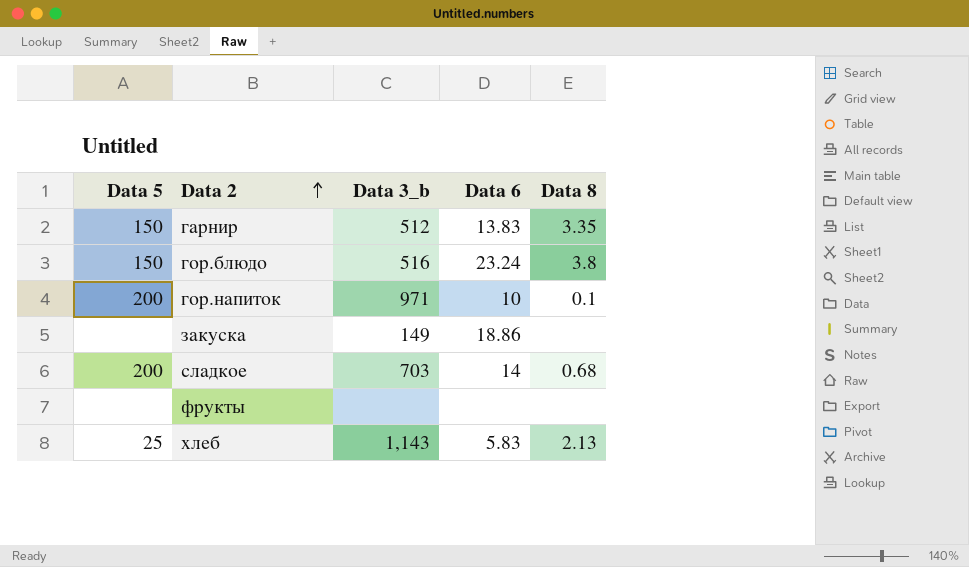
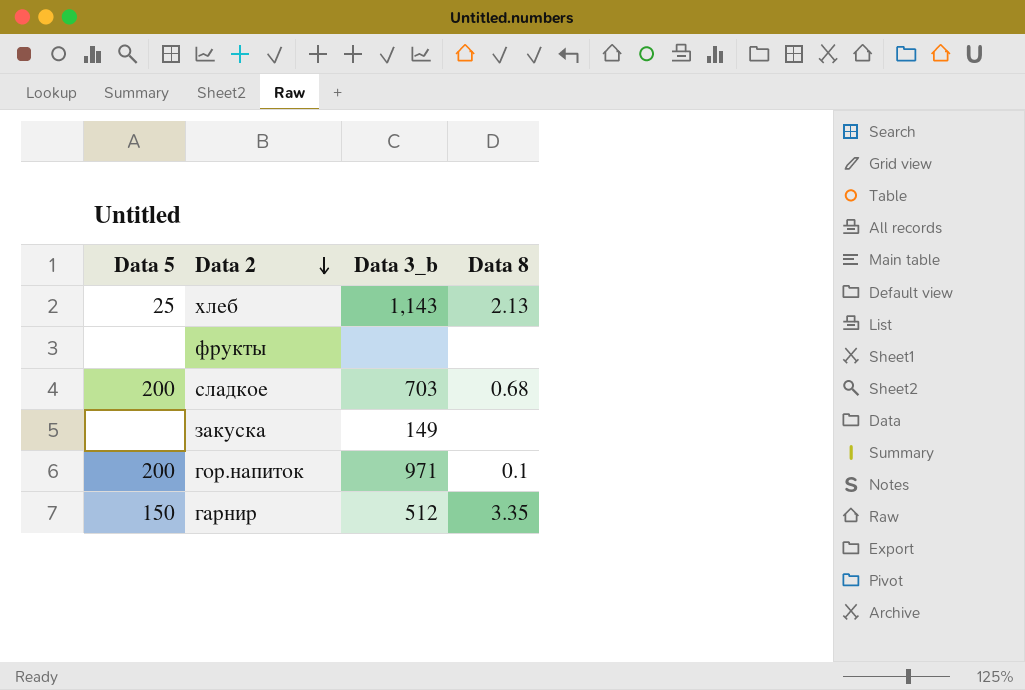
row order: Data 2 ascending -> Data 2 descending
column Data 6 | position: 4 -> none
row гор.блюдо: 150 | 516 | 23.24 | 3.8 -> none

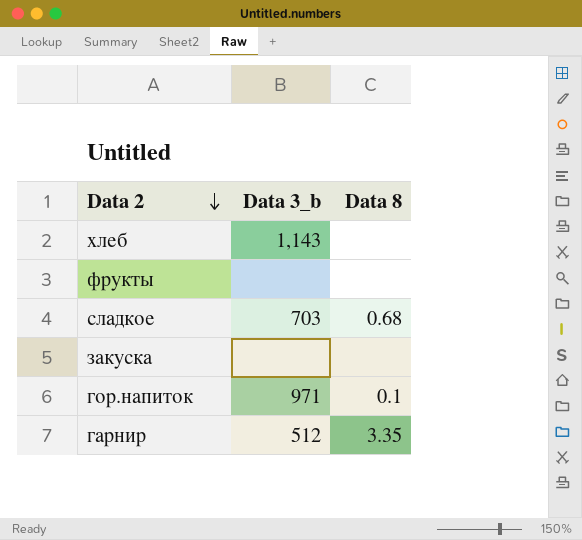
column Data 5 | position: 1 -> none
хлеб | Data 8: 2.13 -> none
закуска | Data 3_b: 149 -> none

